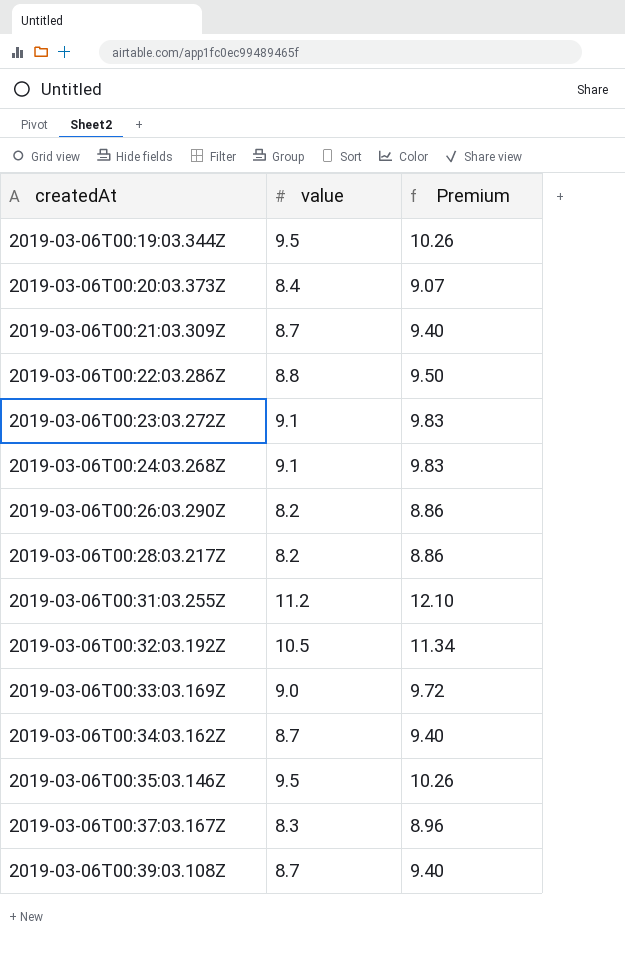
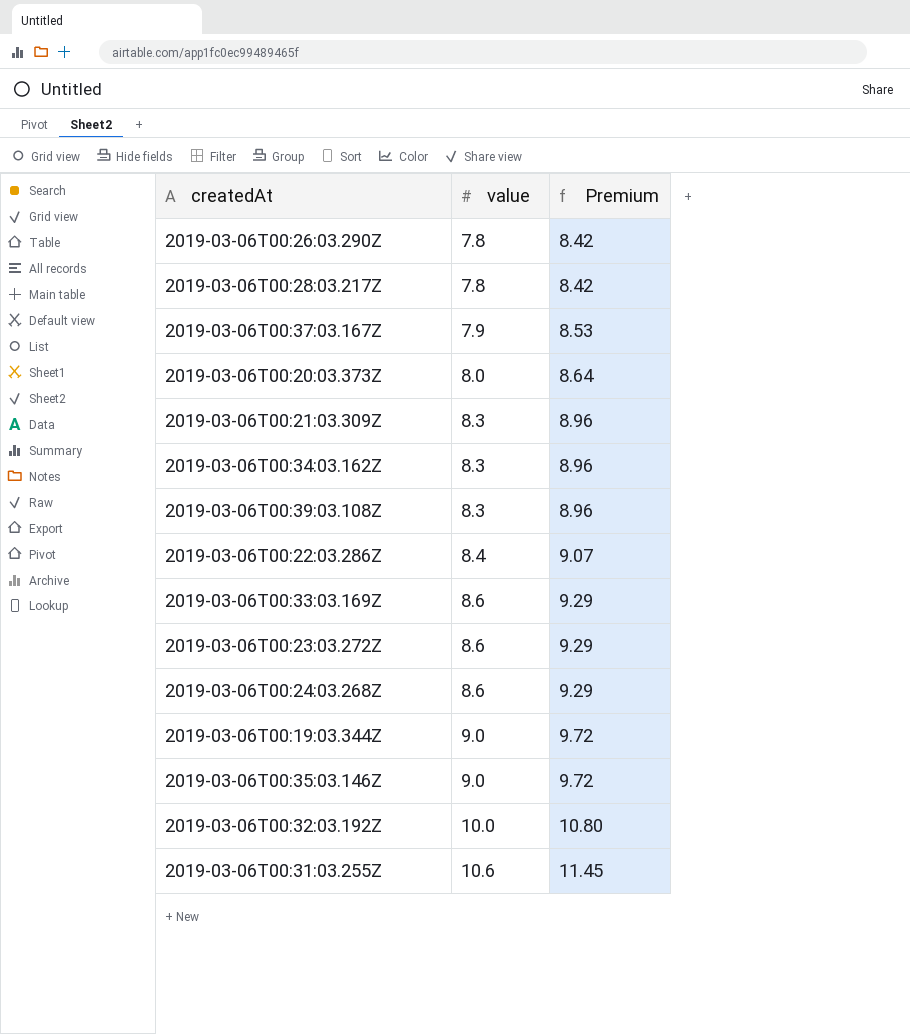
row order: createdAt ascending -> value ascending
2019-03-06T00:26:03.290Z | value: 8.2 -> 7.8
2019-03-06T00:26:03.290Z | Premium: 8.86 -> 8.42
2019-03-06T00:28:03.217Z | value: 8.2 -> 7.8
2019-03-06T00:28:03.217Z | Premium: 8.86 -> 8.42
2019-03-06T00:37:03.167Z | value: 8.3 -> 7.9
2019-03-06T00:37:03.167Z | Premium: 8.96 -> 8.53
2019-03-06T00:20:03.373Z | value: 8.4 -> 8.0
2019-03-06T00:20:03.373Z | Premium: 9.07 -> 8.64
2019-03-06T00:21:03.309Z | value: 8.7 -> 8.3
2019-03-06T00:21:03.309Z | Premium: 9.40 -> 8.96
2019-03-06T00:34:03.162Z | value: 8.7 -> 8.3
2019-03-06T00:34:03.162Z | Premium: 9.40 -> 8.96
2019-03-06T00:39:03.108Z | value: 8.7 -> 8.3
2019-03-06T00:39:03.108Z | Premium: 9.40 -> 8.96
2019-03-06T00:22:03.286Z | value: 8.8 -> 8.4
2019-03-06T00:22:03.286Z | Premium: 9.50 -> 9.07
2019-03-06T00:33:03.169Z | value: 9.0 -> 8.6
2019-03-06T00:33:03.169Z | Premium: 9.72 -> 9.29
2019-03-06T00:23:03.272Z | value: 9.1 -> 8.6
2019-03-06T00:23:03.272Z | Premium: 9.83 -> 9.29
2019-03-06T00:24:03.268Z | value: 9.1 -> 8.6
2019-03-06T00:24:03.268Z | Premium: 9.83 -> 9.29
2019-03-06T00:19:03.344Z | value: 9.5 -> 9.0
2019-03-06T00:19:03.344Z | Premium: 10.26 -> 9.72
2019-03-06T00:35:03.146Z | value: 9.5 -> 9.0
2019-03-06T00:35:03.146Z | Premium: 10.26 -> 9.72
2019-03-06T00:32:03.192Z | value: 10.5 -> 10.0
2019-03-06T00:32:03.192Z | Premium: 11.34 -> 10.80
2019-03-06T00:31:03.255Z | value: 11.2 -> 10.6
2019-03-06T00:31:03.255Z | Premium: 12.10 -> 11.45

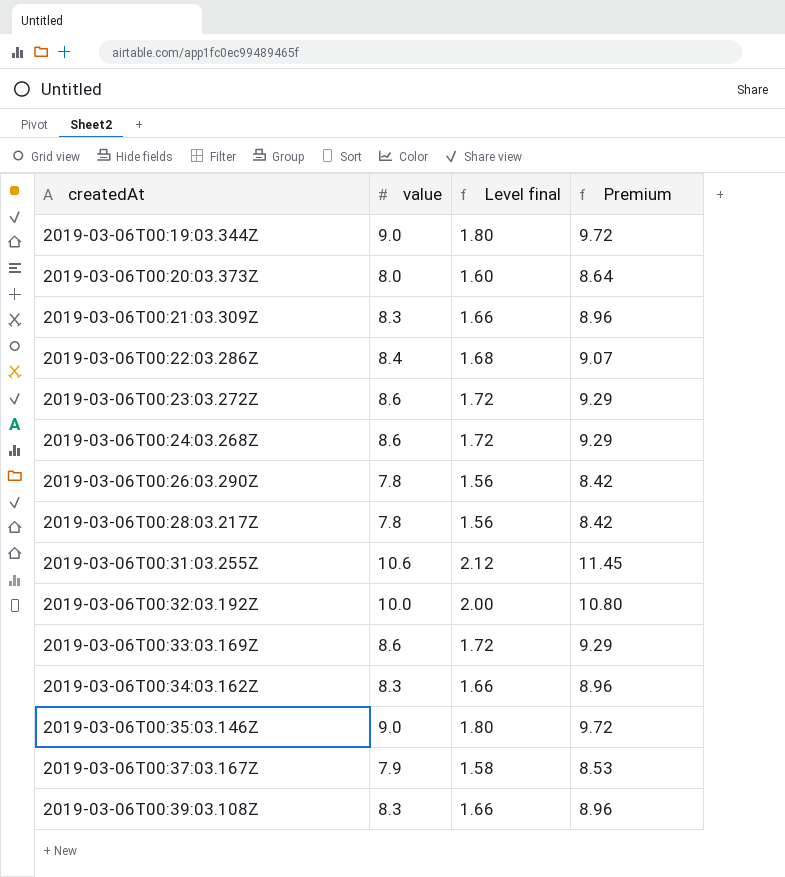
row order: value ascending -> createdAt ascending
column Level final | formula: none -> [value] * 0.2

